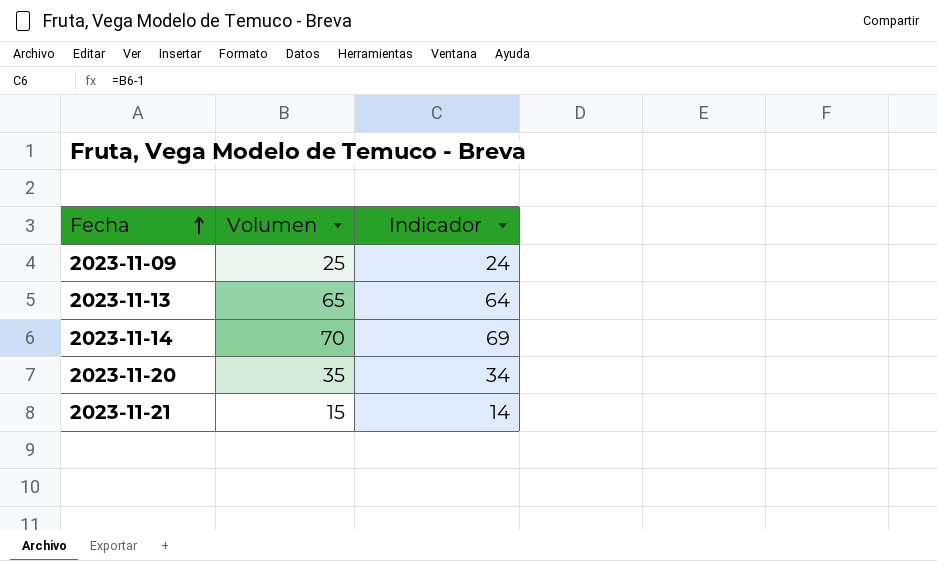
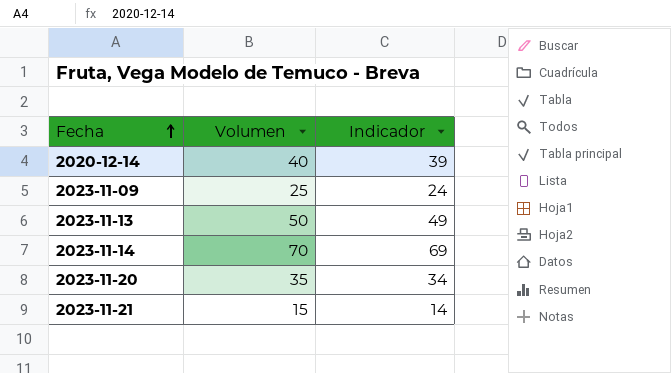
row 2020-12-14: none -> 40 | 39
2023-11-13 | Volumen: 65 -> 50
2023-11-13 | Indicador: 64 -> 49

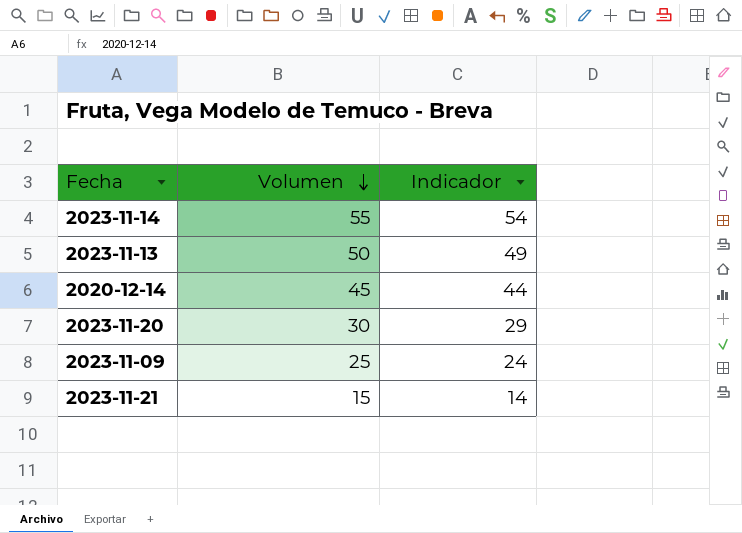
row order: Fecha ascending -> Volumen descending
2023-11-14 | Volumen: 70 -> 55
2023-11-14 | Indicador: 69 -> 54
2020-12-14 | Volumen: 40 -> 45
2020-12-14 | Indicador: 39 -> 44
2023-11-20 | Volumen: 35 -> 30
2023-11-20 | Indicador: 34 -> 29

